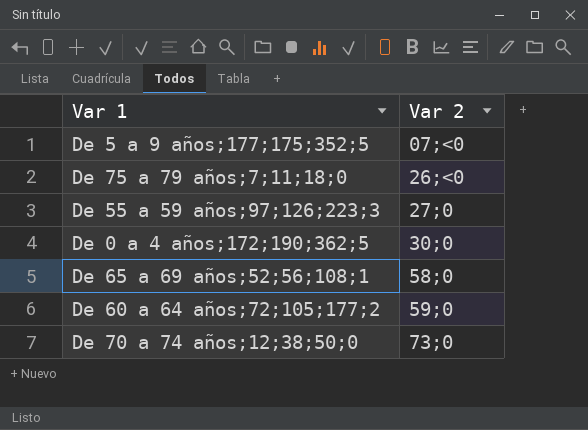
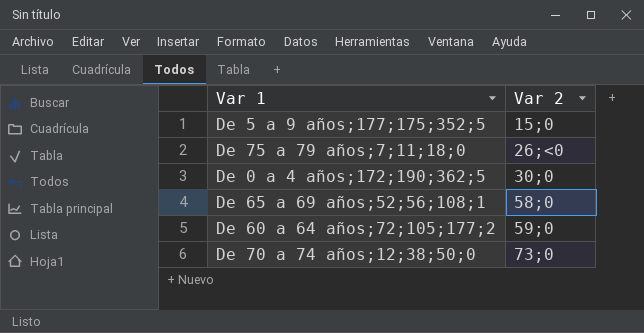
row De 55 a 59 años;97;126;223;3: 27;0 -> none
De 5 a 9 años;177;175;352;5 | Var 2: 07;<0 -> 15;0

